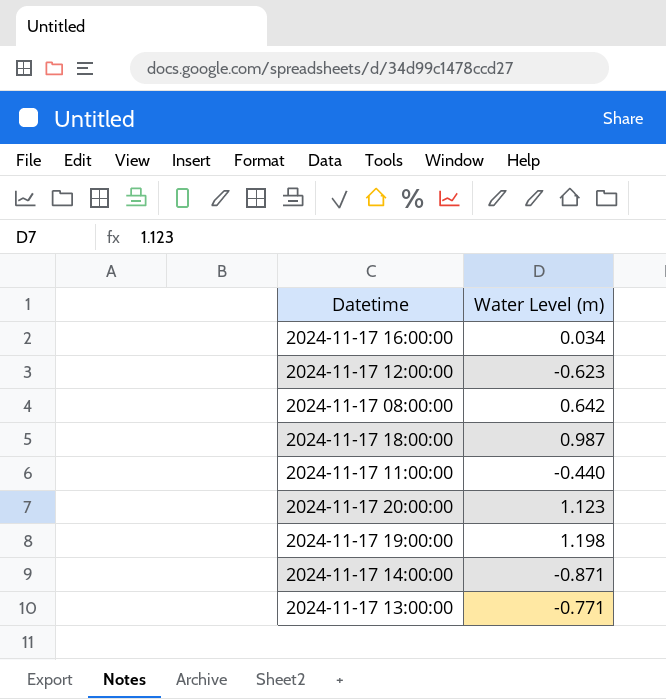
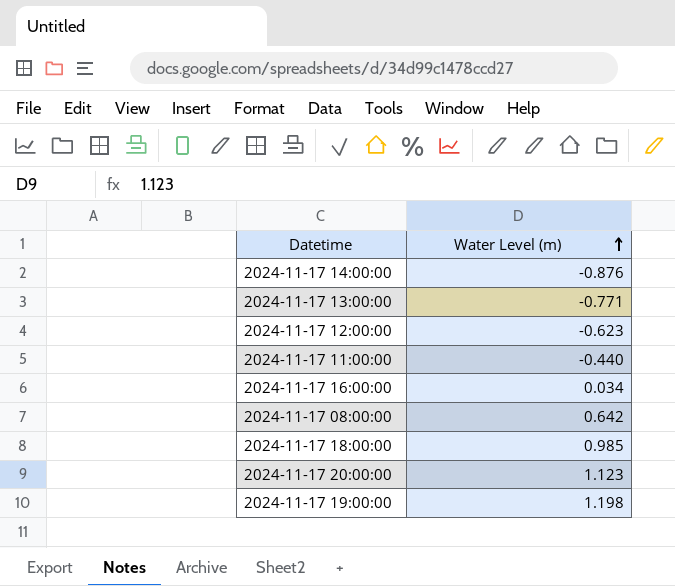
row order: none -> Water Level (m) ascending
2024-11-17 14:00:00 | Water Level (m): -0.871 -> -0.876
2024-11-17 18:00:00 | Water Level (m): 0.987 -> 0.985

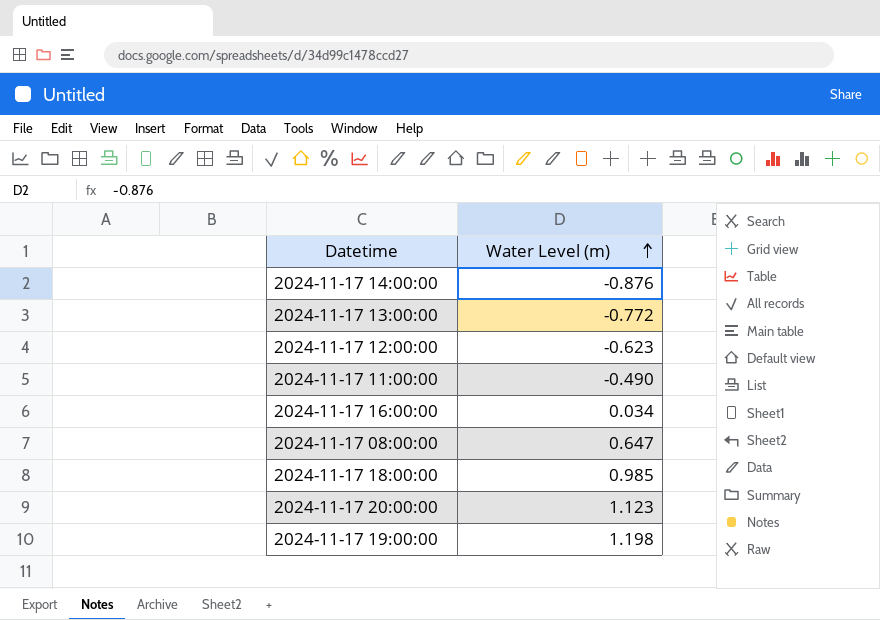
2024-11-17 13:00:00 | Water Level (m): -0.771 -> -0.772
2024-11-17 11:00:00 | Water Level (m): -0.440 -> -0.490
2024-11-17 08:00:00 | Water Level (m): 0.642 -> 0.647

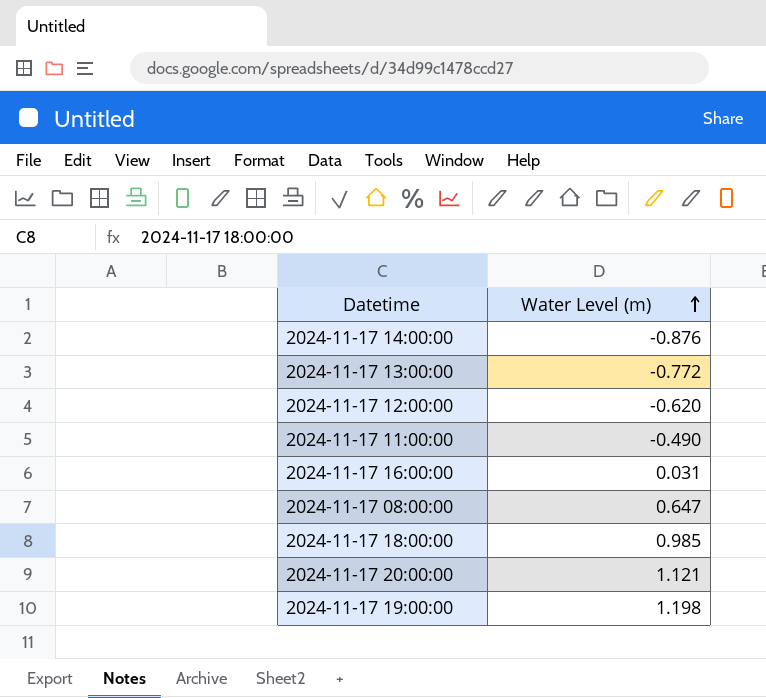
2024-11-17 12:00:00 | Water Level (m): -0.623 -> -0.620
2024-11-17 16:00:00 | Water Level (m): 0.034 -> 0.031
2024-11-17 20:00:00 | Water Level (m): 1.123 -> 1.121

